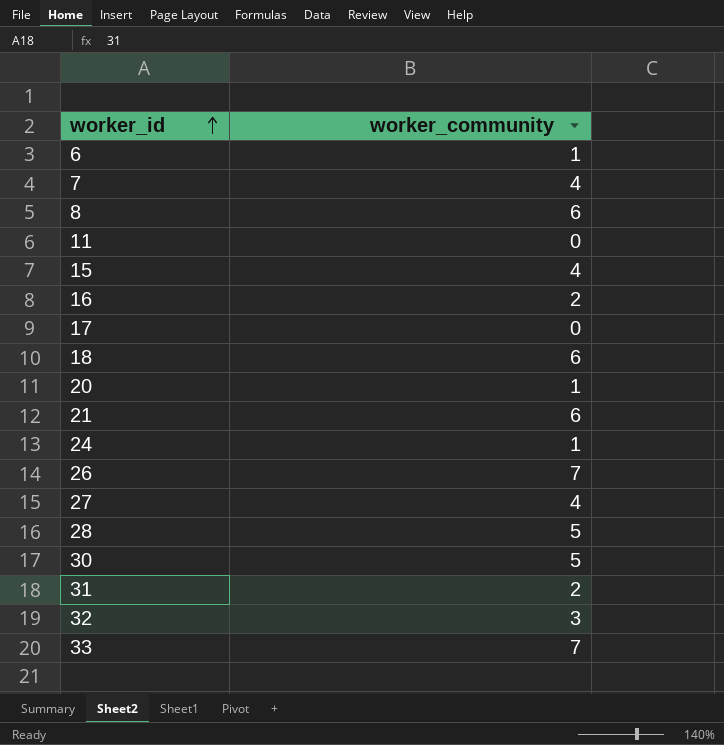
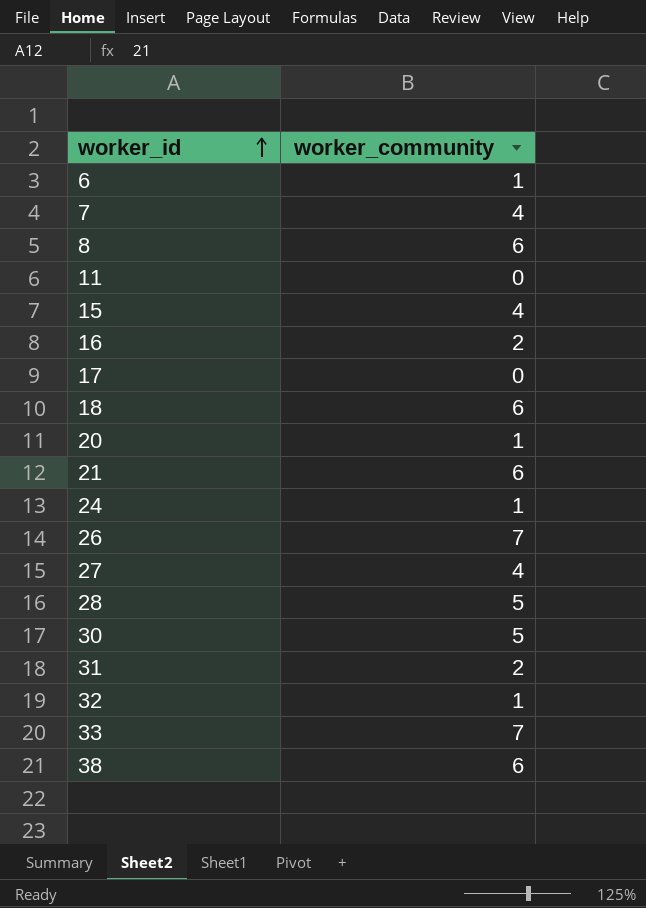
32 | worker_community: 3 -> 1
row 38: none -> 6

